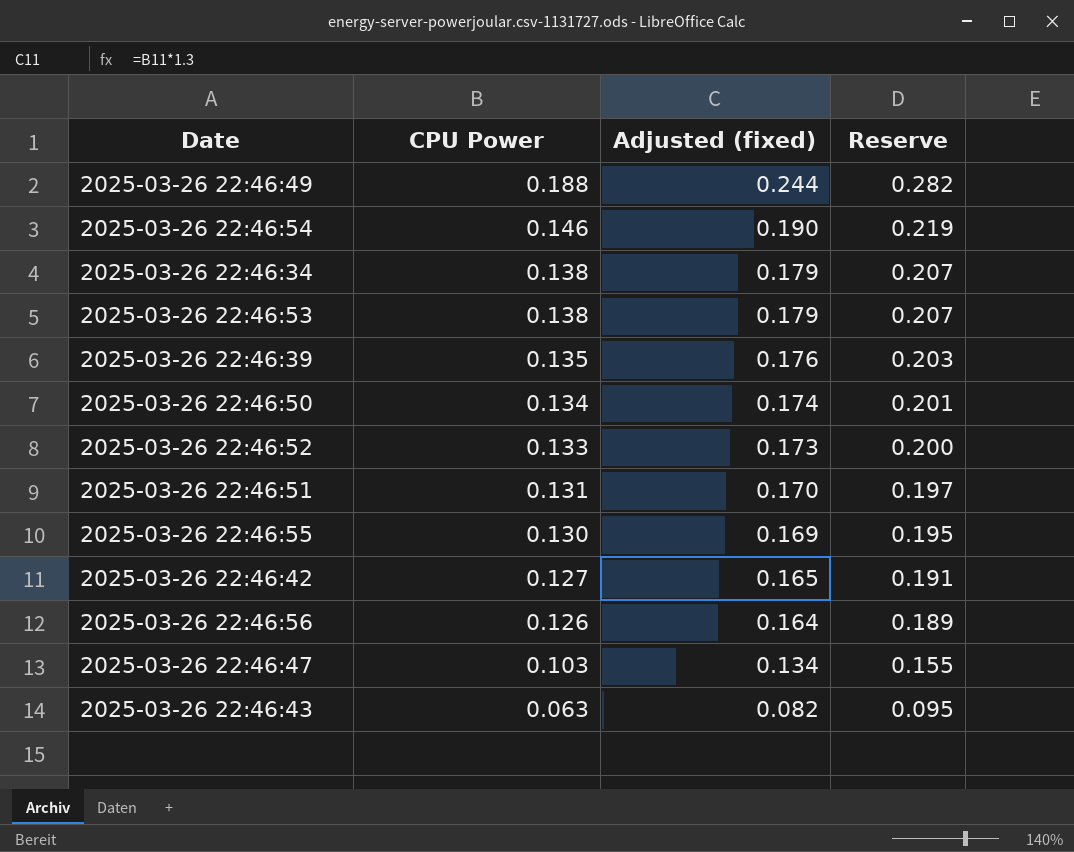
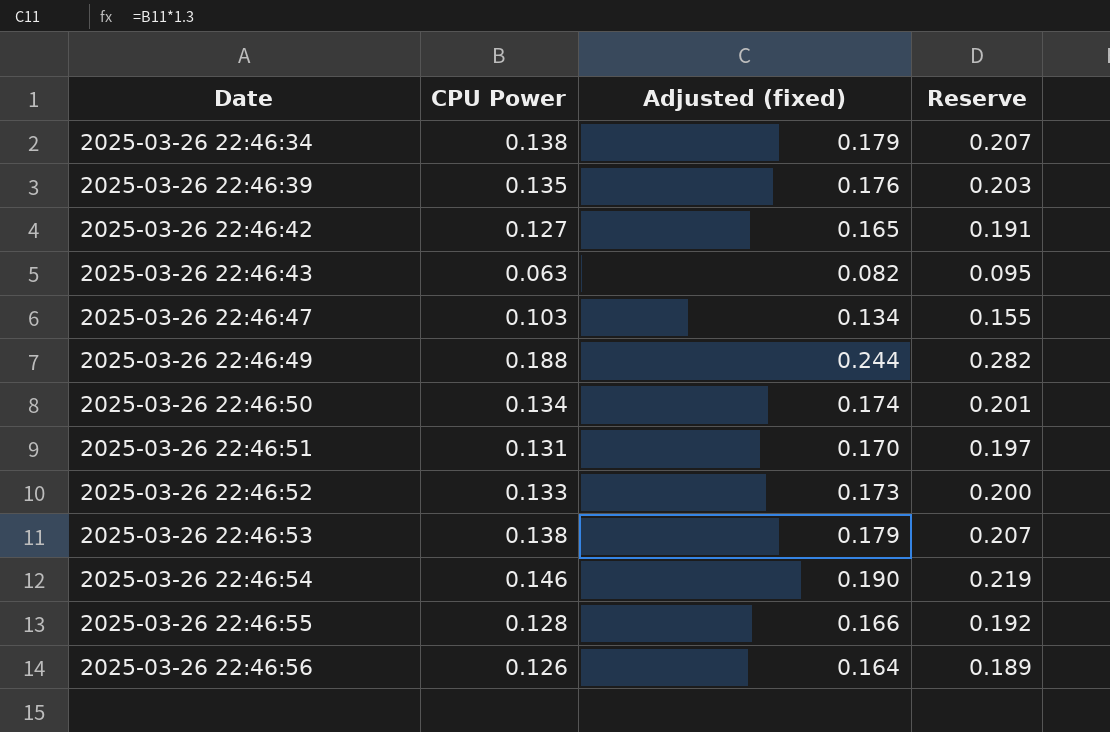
row order: CPU Power descending -> Date ascending
2025-03-26 22:46:55 | CPU Power: 0.130 -> 0.128
2025-03-26 22:46:55 | Adjusted (fixed): 0.169 -> 0.166
2025-03-26 22:46:55 | Reserve: 0.195 -> 0.192

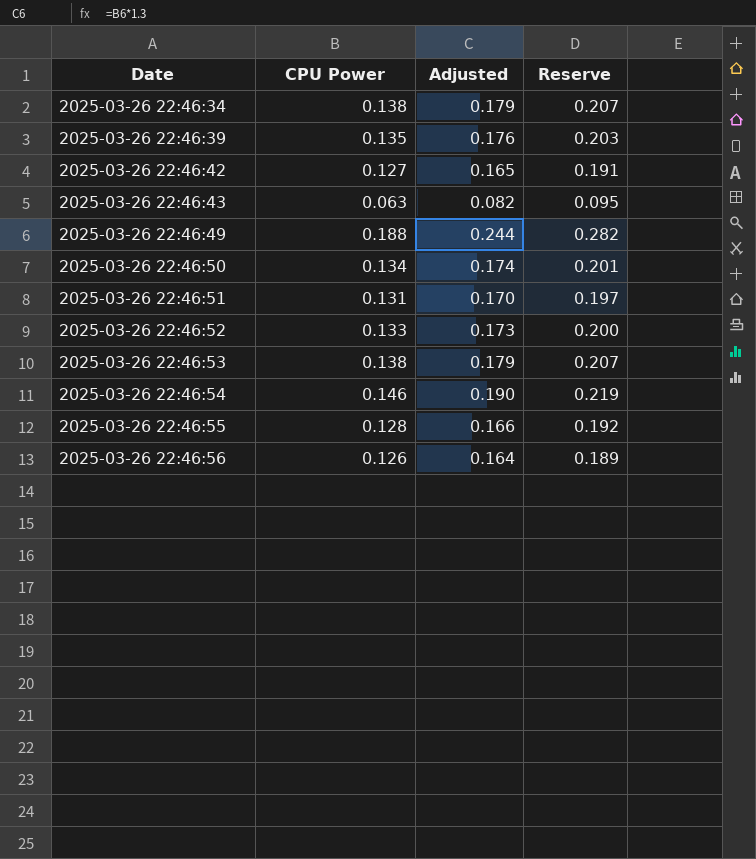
column name: Adjusted (fixed) -> Adjusted
row 2025-03-26 22:46:47: 0.103 | 0.134 | 0.155 -> none

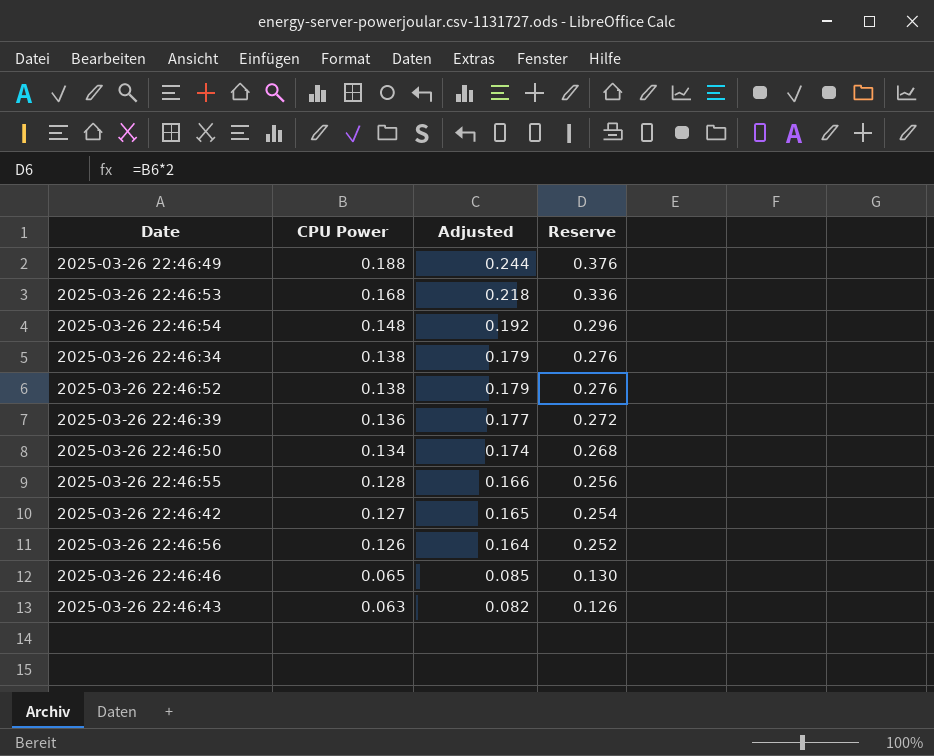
row order: Date ascending -> CPU Power descending
column Reserve | formula: [CPU Power] * 1.5 -> [CPU Power] * 2
row 2025-03-26 22:46:51: 0.131 | 0.170 | 0.197 -> none
2025-03-26 22:46:53 | CPU Power: 0.138 -> 0.168
2025-03-26 22:46:53 | Adjusted: 0.179 -> 0.218
2025-03-26 22:46:54 | CPU Power: 0.146 -> 0.148
2025-03-26 22:46:54 | Adjusted: 0.190 -> 0.192
2025-03-26 22:46:52 | CPU Power: 0.133 -> 0.138
2025-03-26 22:46:52 | Adjusted: 0.173 -> 0.179
2025-03-26 22:46:39 | CPU Power: 0.135 -> 0.136
2025-03-26 22:46:39 | Adjusted: 0.176 -> 0.177
row 2025-03-26 22:46:46: none -> 0.065 | 0.085 | 0.130

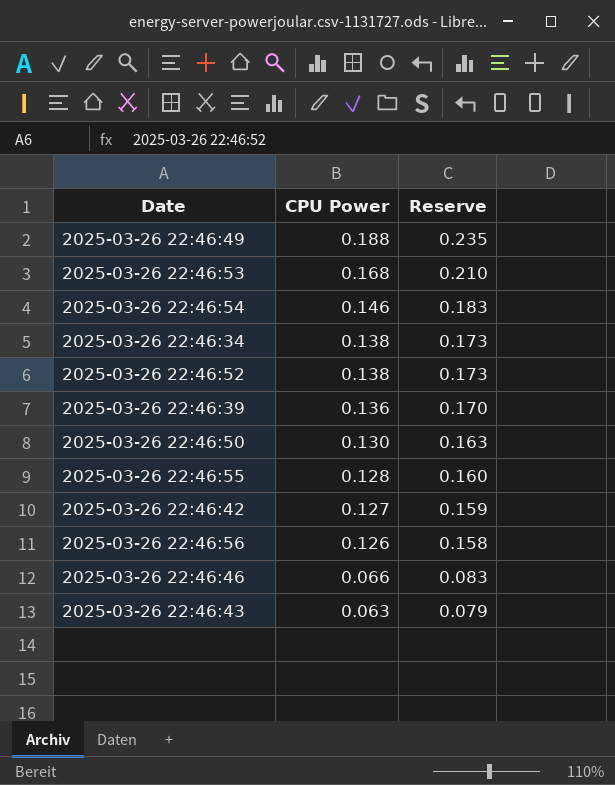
column Adjusted | formula: [CPU Power] * 1.3 -> none
column Reserve | formula: [CPU Power] * 2 -> [CPU Power] * 1.25
2025-03-26 22:46:54 | CPU Power: 0.148 -> 0.146
2025-03-26 22:46:50 | CPU Power: 0.134 -> 0.130
2025-03-26 22:46:46 | CPU Power: 0.065 -> 0.066

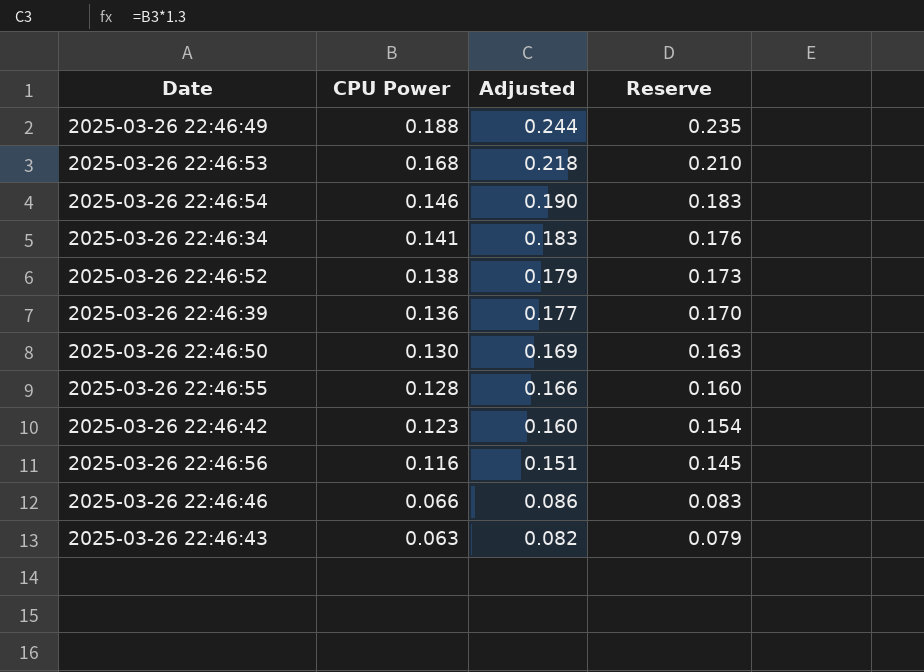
column Adjusted | formula: none -> [CPU Power] * 1.3
2025-03-26 22:46:34 | CPU Power: 0.138 -> 0.141
2025-03-26 22:46:34 | Reserve: 0.173 -> 0.176
2025-03-26 22:46:42 | CPU Power: 0.127 -> 0.123
2025-03-26 22:46:42 | Reserve: 0.159 -> 0.154
2025-03-26 22:46:56 | CPU Power: 0.126 -> 0.116
2025-03-26 22:46:56 | Reserve: 0.158 -> 0.145

